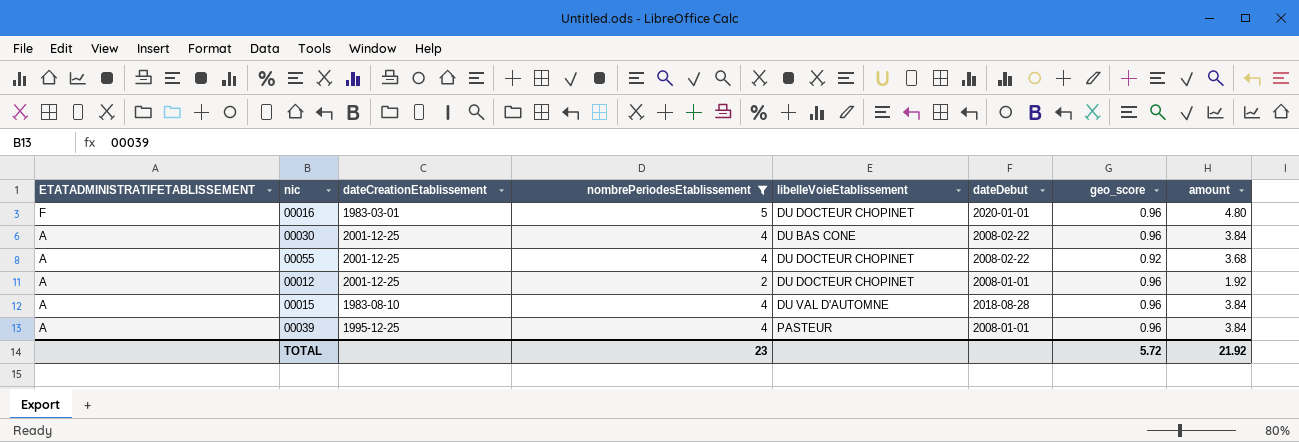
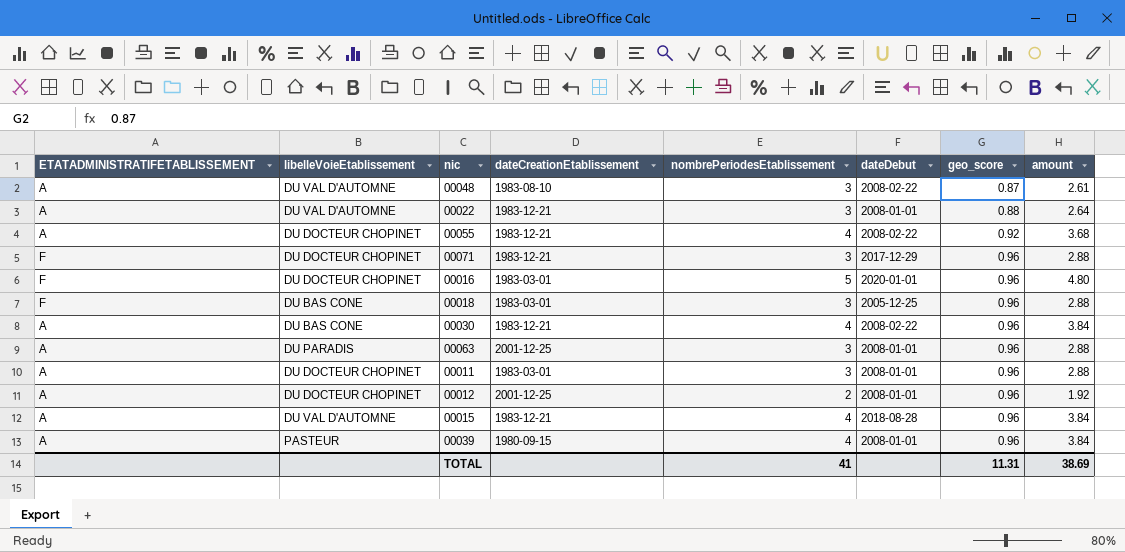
filter: nombrePeriodesEtablissement != 3 -> none
row order: ETATADMINISTRATIFETABLISSEMENT descending -> geo_score ascending
column libelleVoieEtablissement | position: 5 -> 2
00055 | dateCreationEtablissement: 2001-12-25 -> 1983-12-21
00030 | dateCreationEtablissement: 2001-12-25 -> 1983-12-21
00015 | dateCreationEtablissement: 1983-08-10 -> 1983-12-21
00039 | dateCreationEtablissement: 1995-12-25 -> 1980-09-15
TOTAL | nombrePeriodesEtablissement: 23 -> 41
TOTAL | geo_score: 5.72 -> 11.31
TOTAL | amount: 21.92 -> 38.69

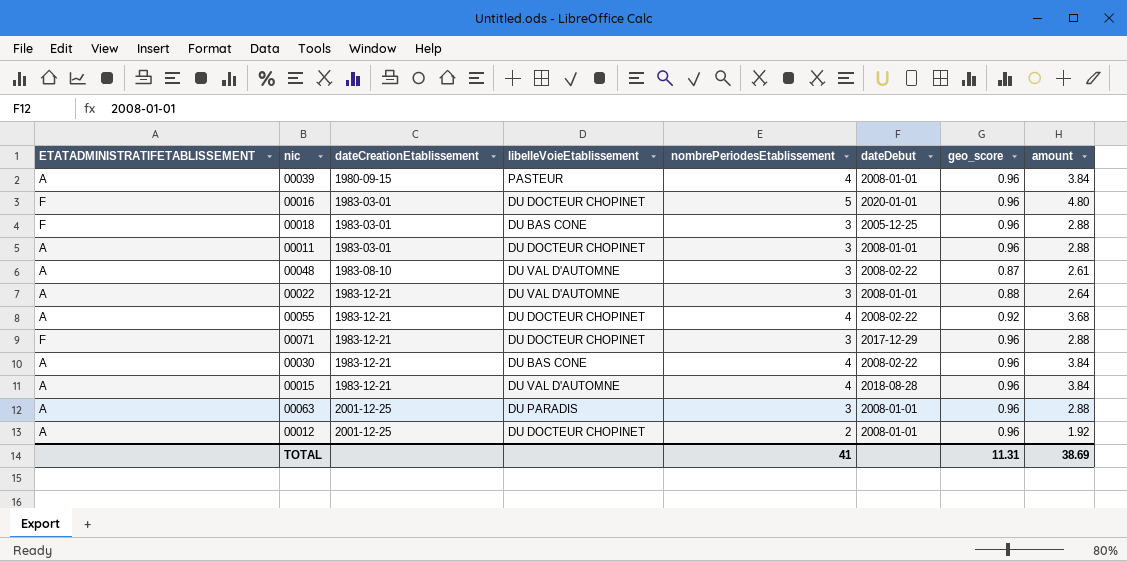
row order: geo_score ascending -> dateCreationEtablissement ascending
column libelleVoieEtablissement | position: 2 -> 4

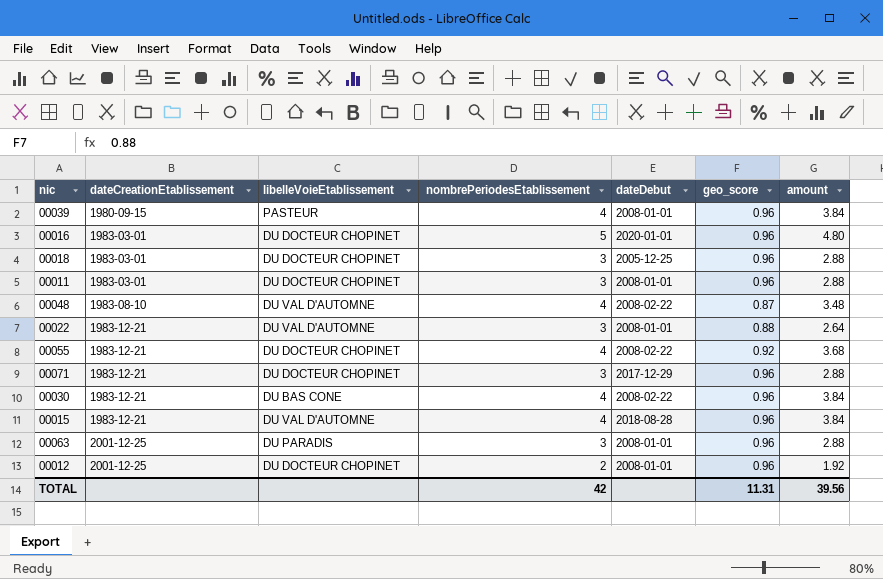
column ETATADMINISTRATIFETABLISSEMENT | position: 1 -> none
00018 | libelleVoieEtablissement: DU BAS CONE -> DU DOCTEUR CHOPINET
00048 | nombrePeriodesEtablissement: 3 -> 4
00048 | amount: 2.61 -> 3.48
TOTAL | nombrePeriodesEtablissement: 41 -> 42
TOTAL | amount: 38.69 -> 39.56

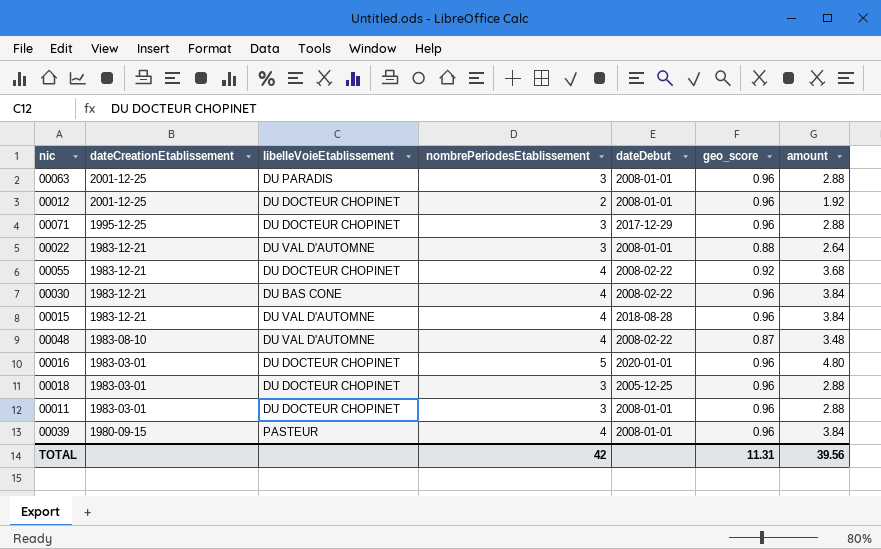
row order: dateCreationEtablissement ascending -> dateCreationEtablissement descending
00071 | dateCreationEtablissement: 1983-12-21 -> 1995-12-25

